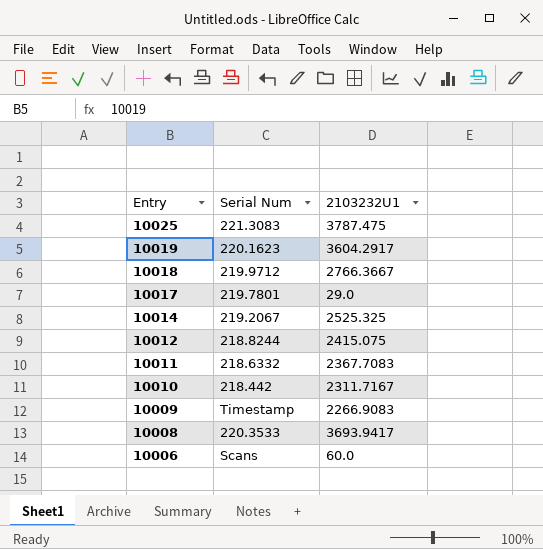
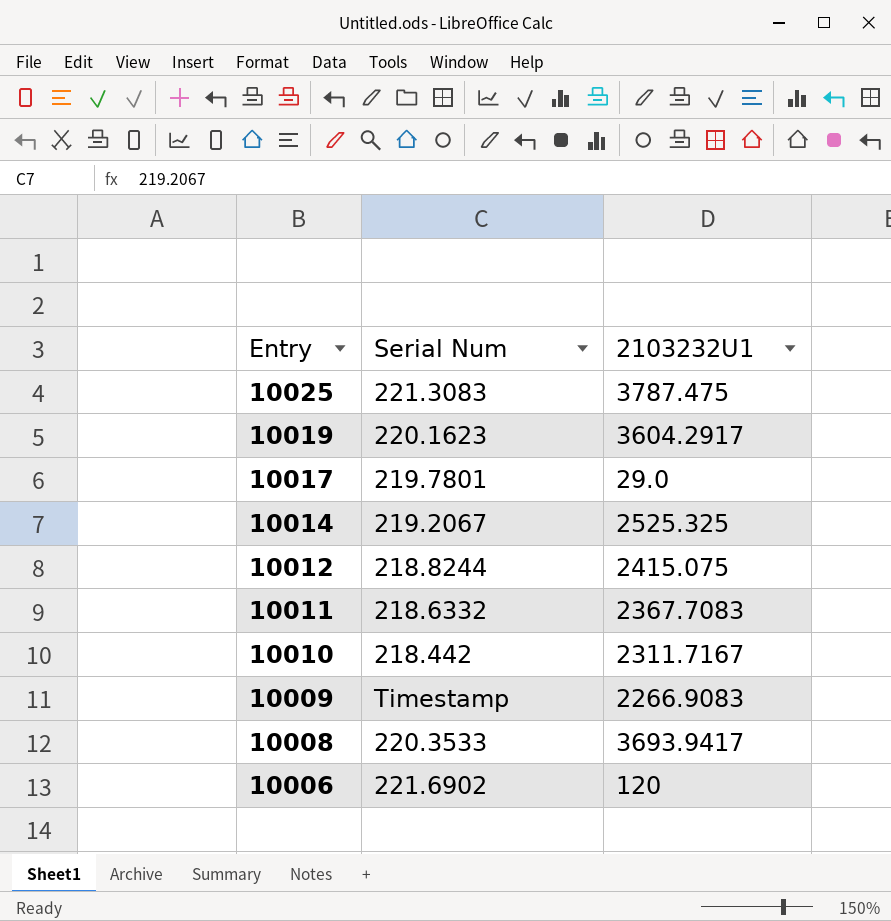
row 10018: 219.9712 | 2766.3667 -> none
10006 | Serial Num: Scans -> 221.6902
10006 | 2103232U1: 60.0 -> 120

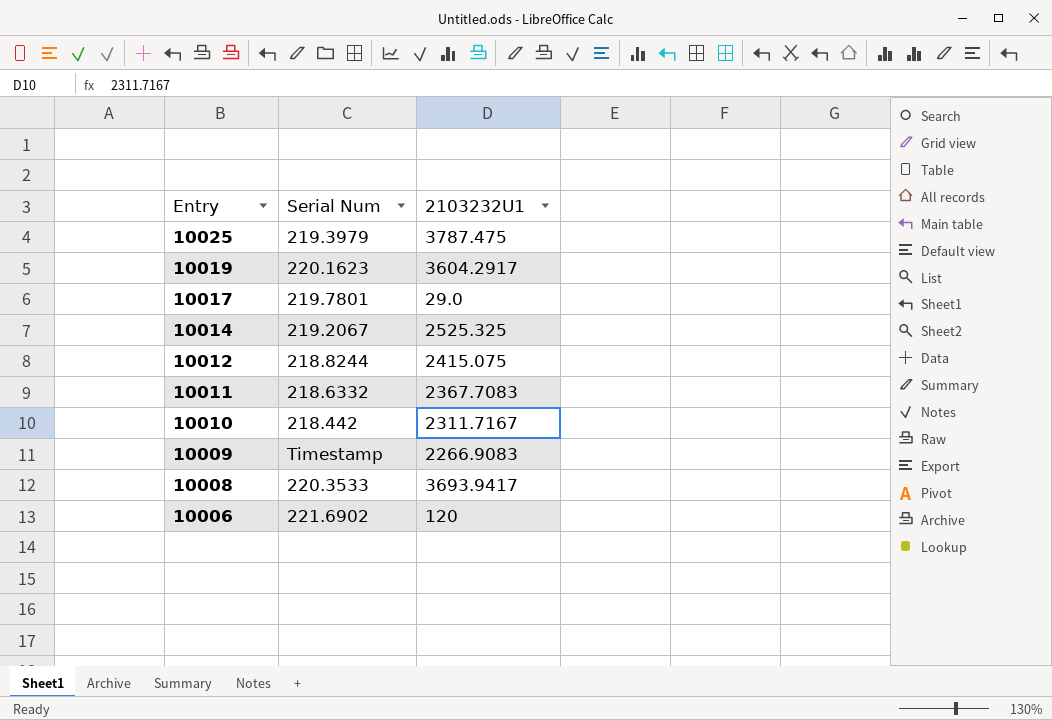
10025 | Serial Num: 221.3083 -> 219.3979

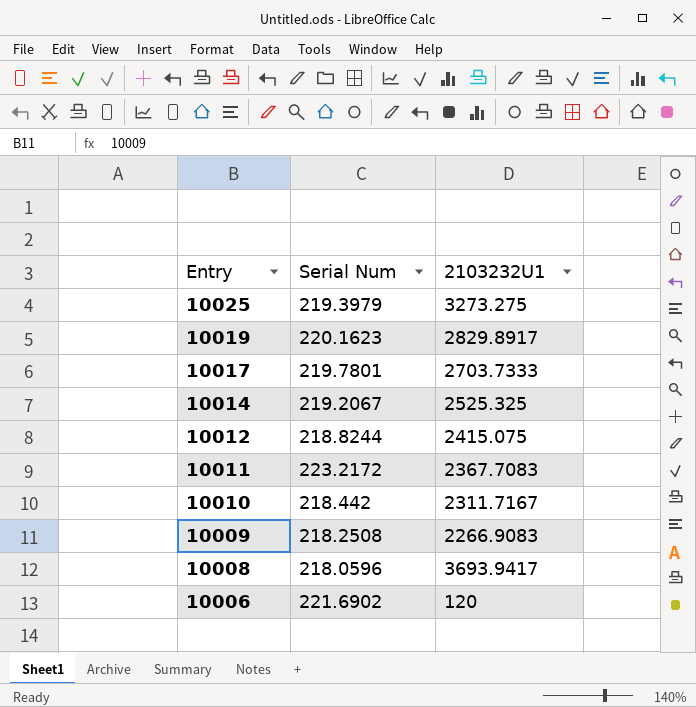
10025 | 2103232U1: 3787.475 -> 3273.275
10019 | 2103232U1: 3604.2917 -> 2829.8917
10017 | 2103232U1: 29.0 -> 2703.7333
10011 | Serial Num: 218.6332 -> 223.2172
10009 | Serial Num: Timestamp -> 218.2508
10008 | Serial Num: 220.3533 -> 218.0596

